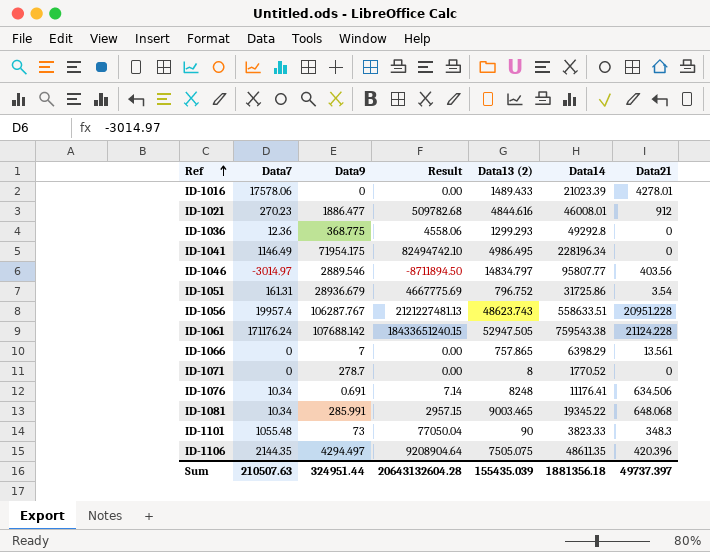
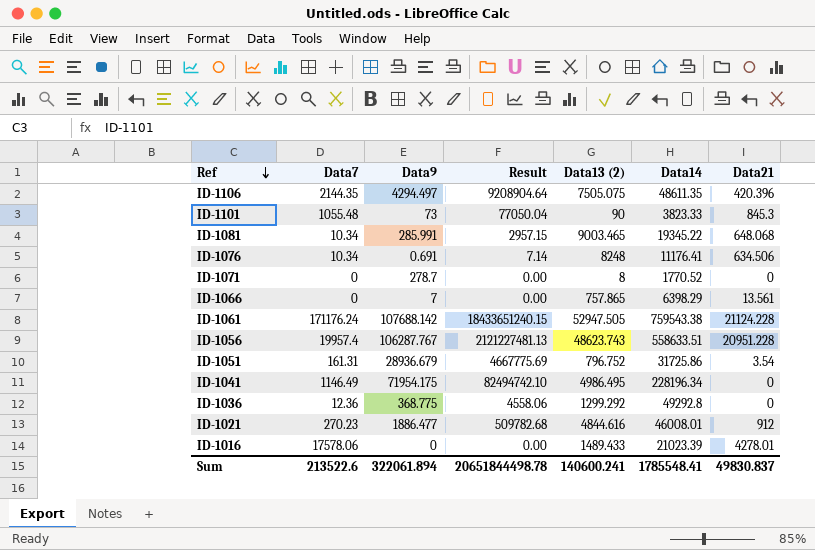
row order: Ref ascending -> Ref descending
row ID-1046: -3014.97 | 2889.546 | -8711894.50 | 14834.797 | 95807.77 | 403.56 -> none
ID-1101 | Data21: 348.3 -> 845.3
ID-1036 | Data13 (2): 1299.293 -> 1299.292
Sum | Data7: 210507.63 -> 213522.6
Sum | Data9: 324951.44 -> 322061.894
Sum | Result: 20643132604.28 -> 20651844498.78
Sum | Data13 (2): 155435.039 -> 140600.241
Sum | Data14: 1881356.18 -> 1785548.41
Sum | Data21: 49737.397 -> 49830.837

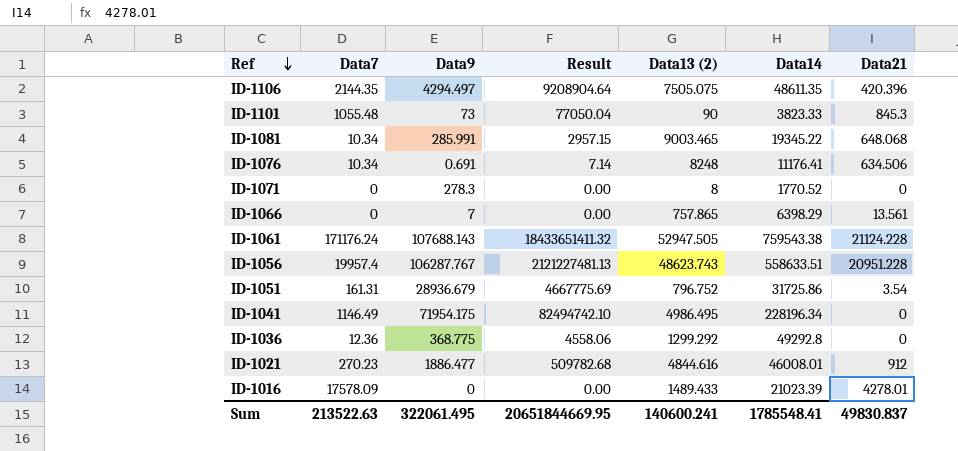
ID-1071 | Data9: 278.7 -> 278.3
ID-1061 | Data9: 107688.142 -> 107688.143
ID-1061 | Result: 18433651240.15 -> 18433651411.32
ID-1016 | Data7: 17578.06 -> 17578.09
Sum | Data7: 213522.6 -> 213522.63
Sum | Data9: 322061.894 -> 322061.495
Sum | Result: 20651844498.78 -> 20651844669.95

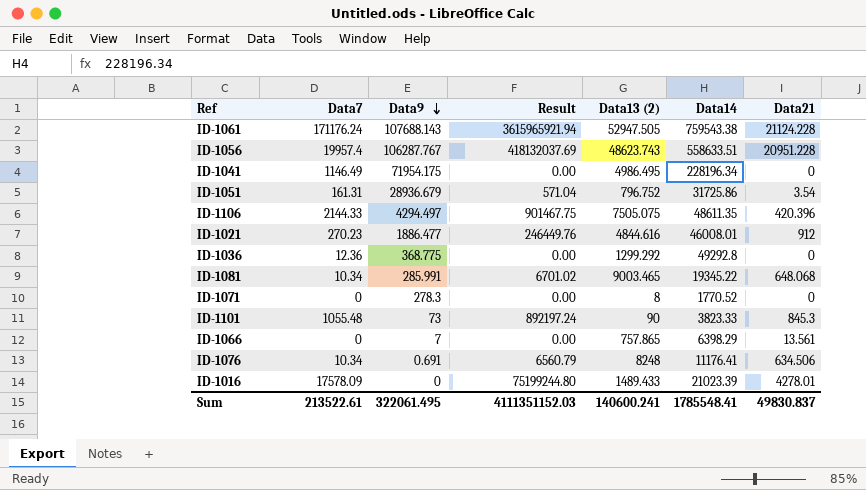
row order: Ref descending -> Data9 descending
column Result | formula: [Data7] * [Data9] -> [Data7] * [Data21]
ID-1106 | Data7: 2144.35 -> 2144.33
Sum | Data7: 213522.63 -> 213522.61
Sum | Result: 20651844669.95 -> 4111351152.03

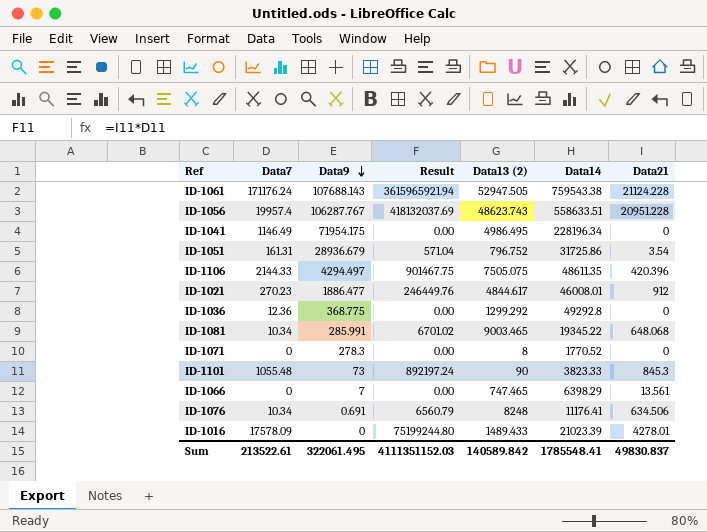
ID-1021 | Data13 (2): 4844.616 -> 4844.617
ID-1066 | Data13 (2): 757.865 -> 747.465
Sum | Data13 (2): 140600.241 -> 140589.842

